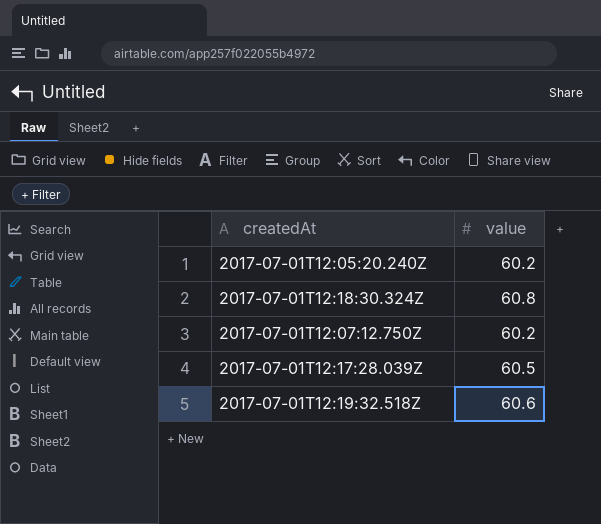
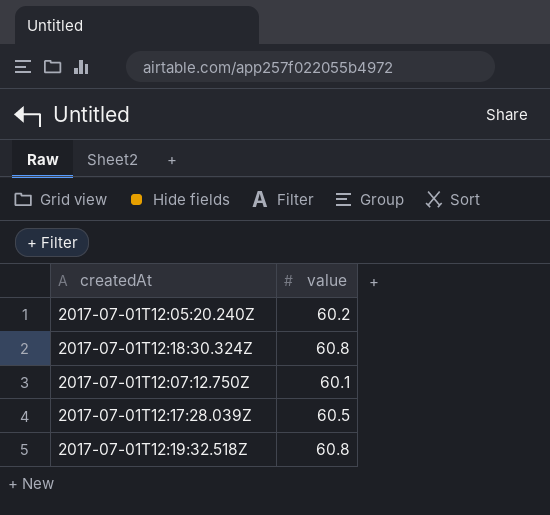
2017-07-01T12:07:12.750Z | value: 60.2 -> 60.1
2017-07-01T12:19:32.518Z | value: 60.6 -> 60.8

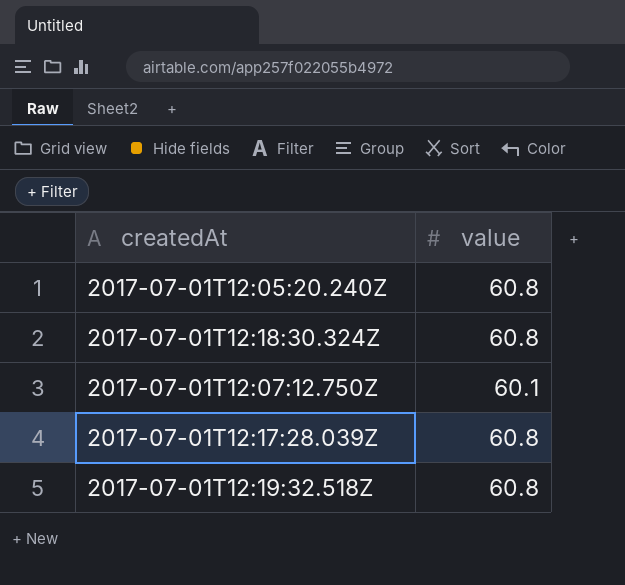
2017-07-01T12:05:20.240Z | value: 60.2 -> 60.8
2017-07-01T12:17:28.039Z | value: 60.5 -> 60.8

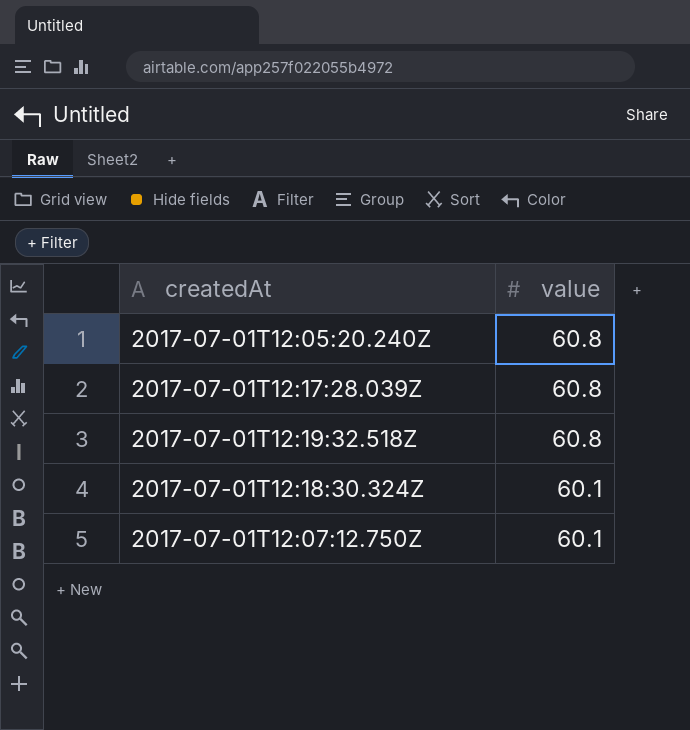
row order: none -> value descending
2017-07-01T12:18:30.324Z | value: 60.8 -> 60.1

